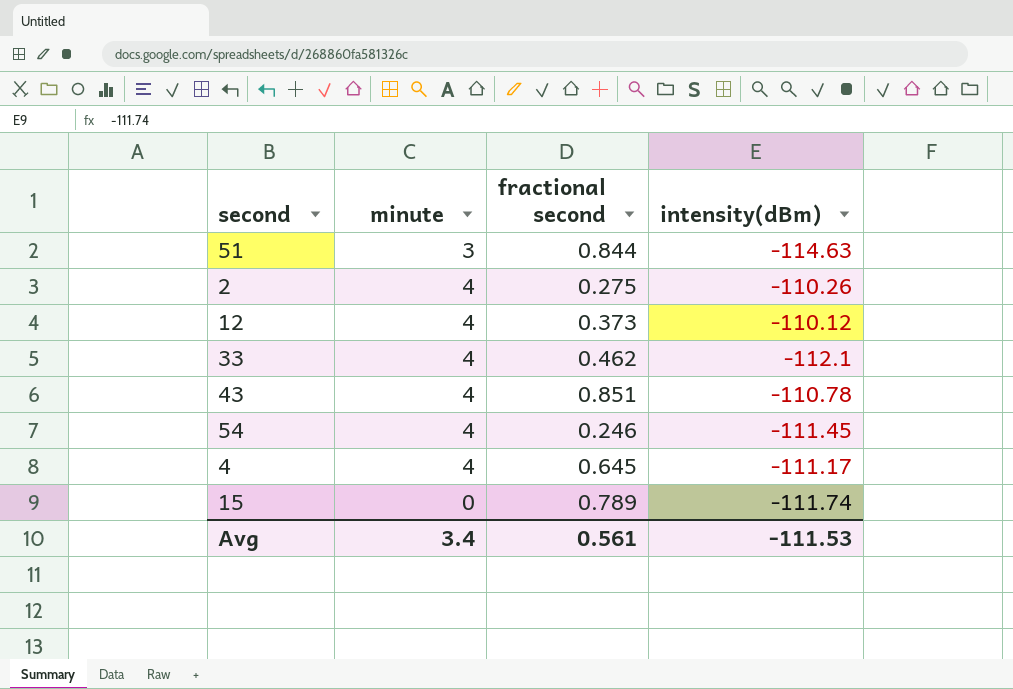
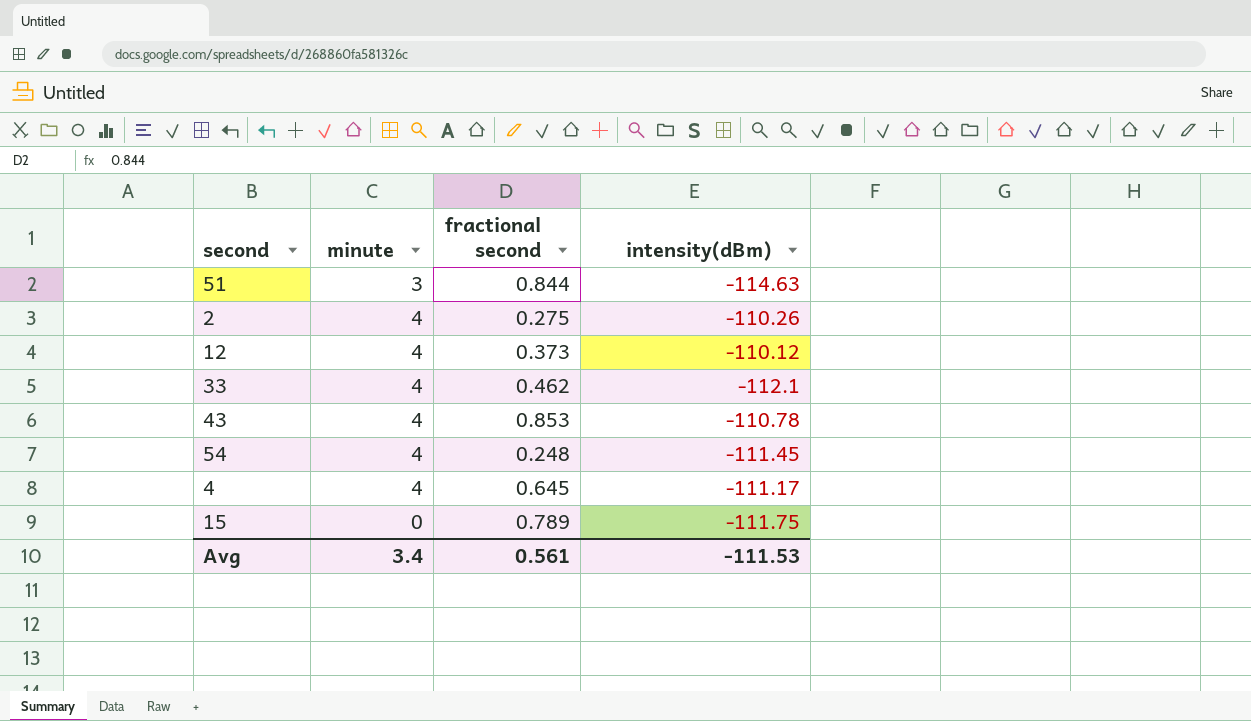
43 | fractional second: 0.851 -> 0.853
54 | fractional second: 0.246 -> 0.248
15 | intensity(dBm): -111.74 -> -111.75

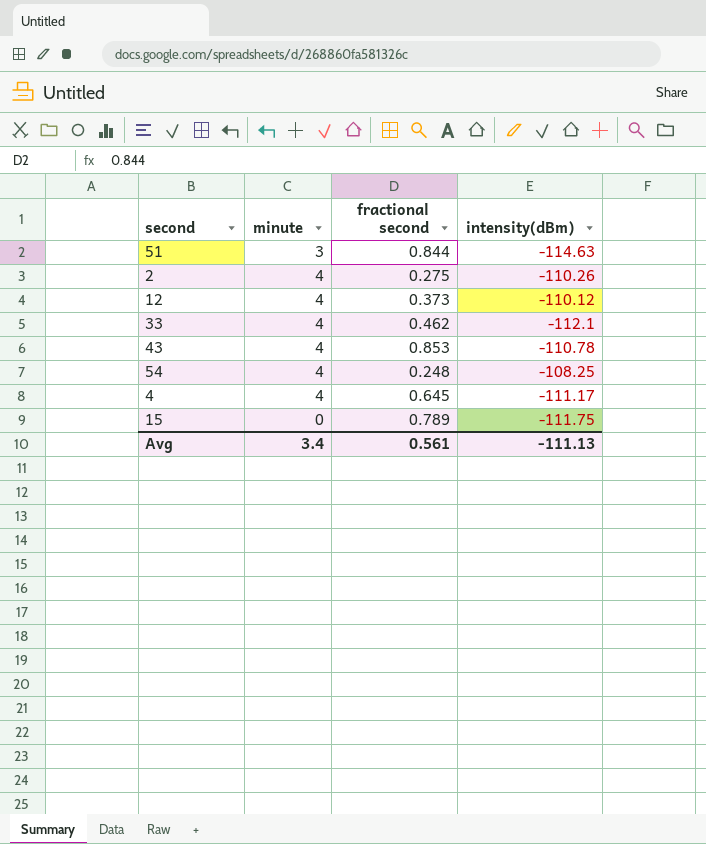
54 | intensity(dBm): -111.45 -> -108.25
Avg | intensity(dBm): -111.53 -> -111.13

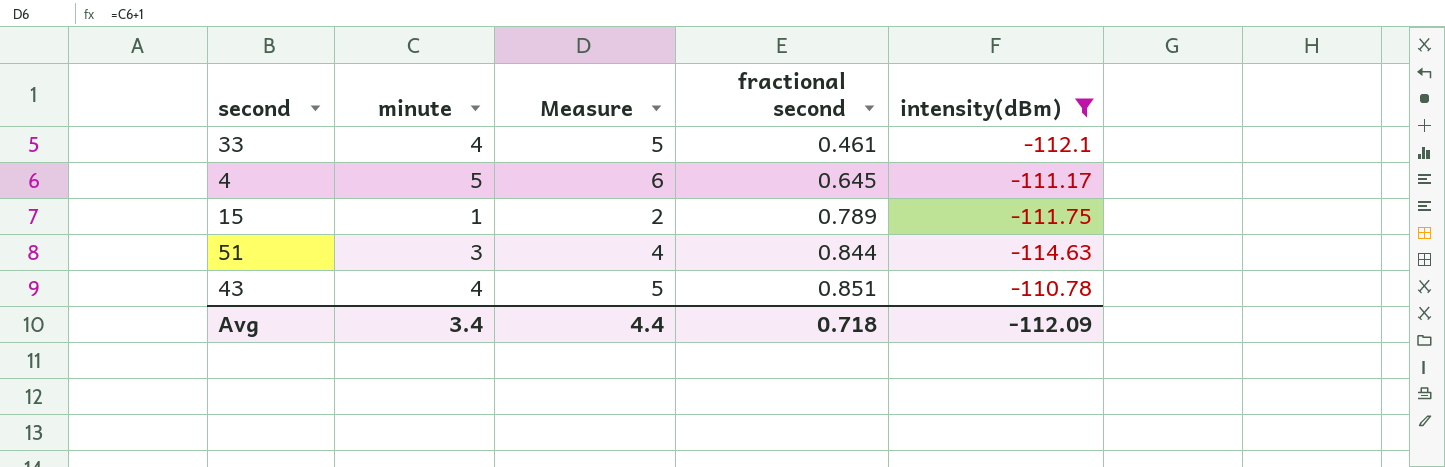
filter: none -> intensity(dBm) <= -110.78
row order: none -> fractional second ascending
column Measure | formula: none -> [minute] + 1
33 | fractional second: 0.462 -> 0.461
4 | minute: 4 -> 5
15 | minute: 0 -> 1
43 | fractional second: 0.853 -> 0.851
Avg | fractional second: 0.561 -> 0.718
Avg | intensity(dBm): -111.13 -> -112.09

